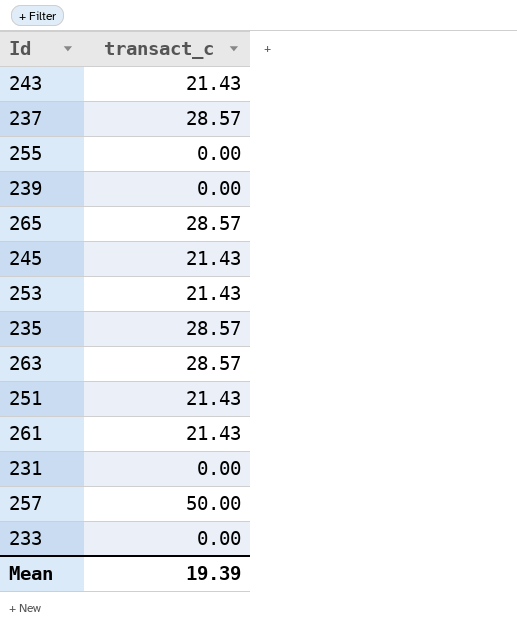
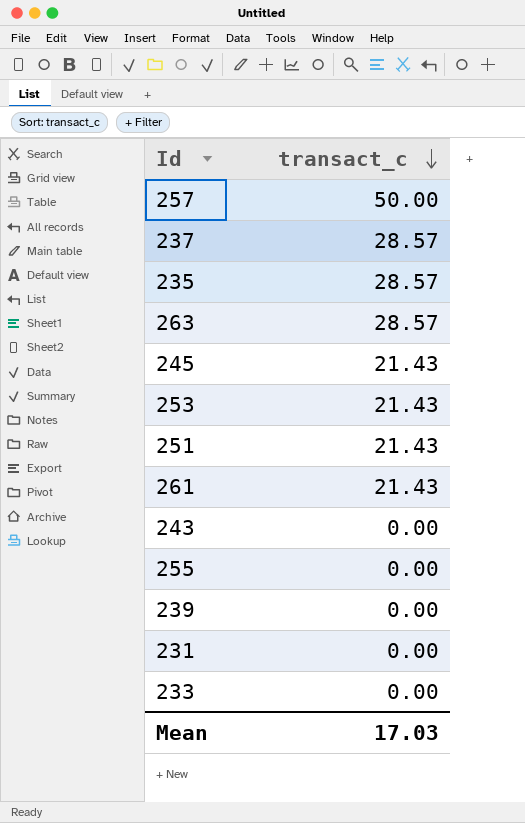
row order: none -> transact_c descending
row 265: 28.57 -> none
243 | transact_c: 21.43 -> 0.00
Mean | transact_c: 19.39 -> 17.03

